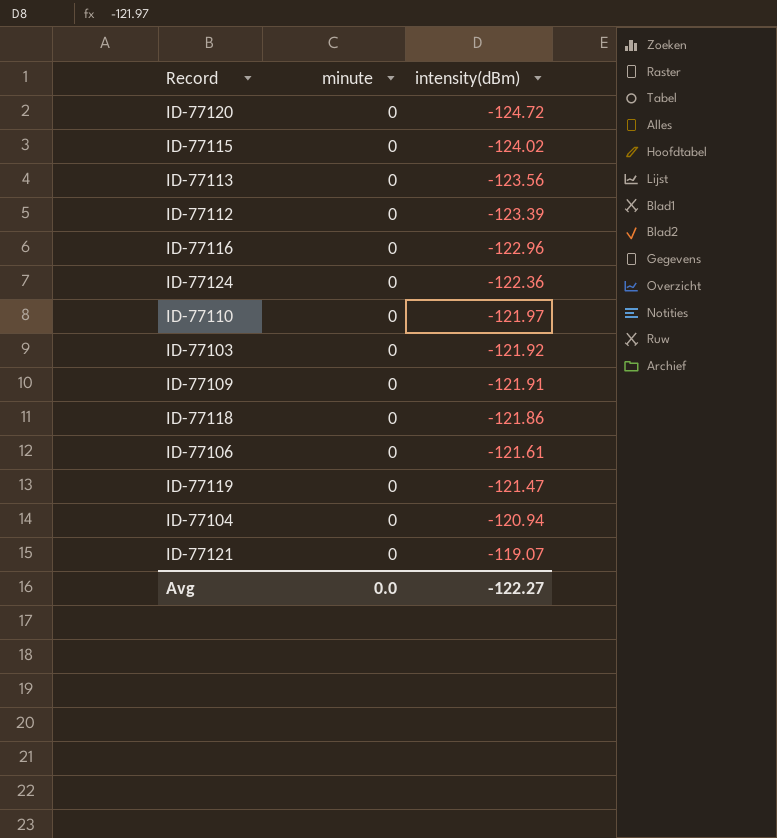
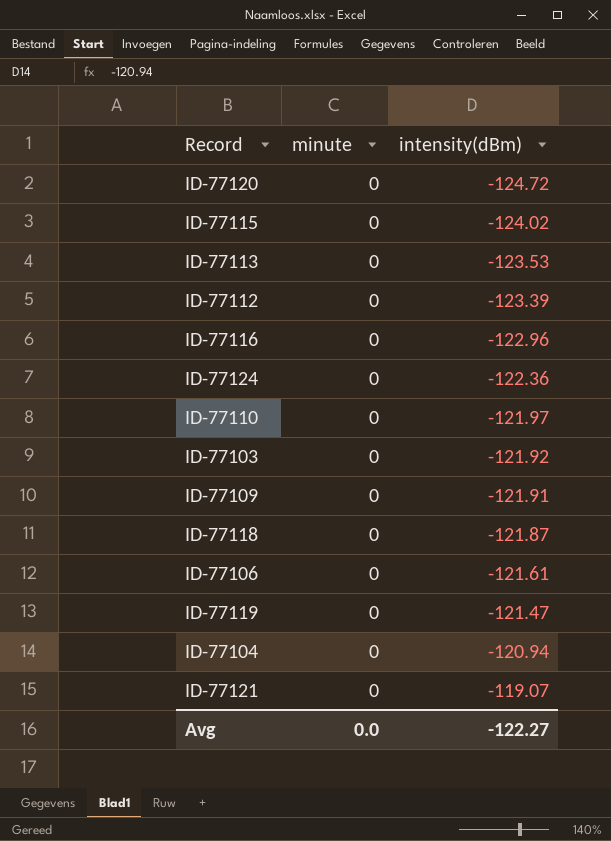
ID-77113 | intensity(dBm): -123.56 -> -123.53
ID-77118 | intensity(dBm): -121.86 -> -121.87

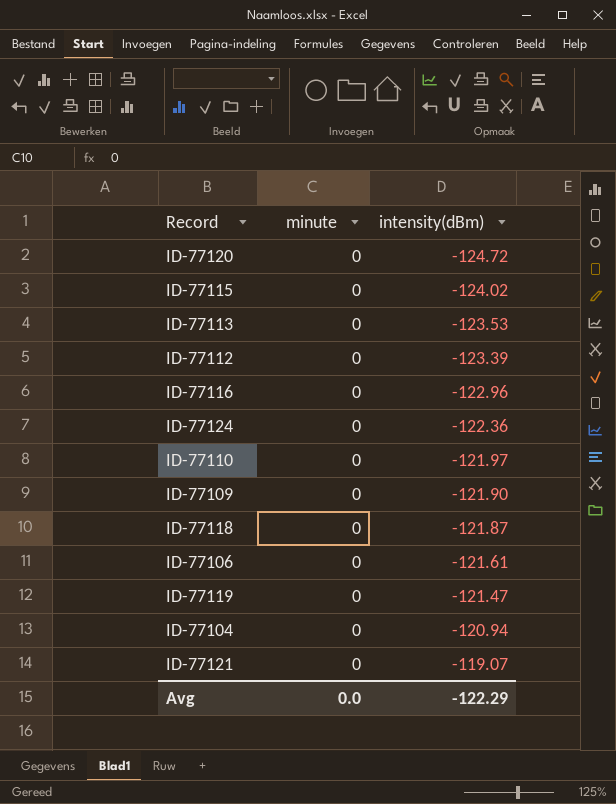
row ID-77103: 0 | -121.92 -> none
ID-77109 | intensity(dBm): -121.91 -> -121.90
Avg | intensity(dBm): -122.27 -> -122.29

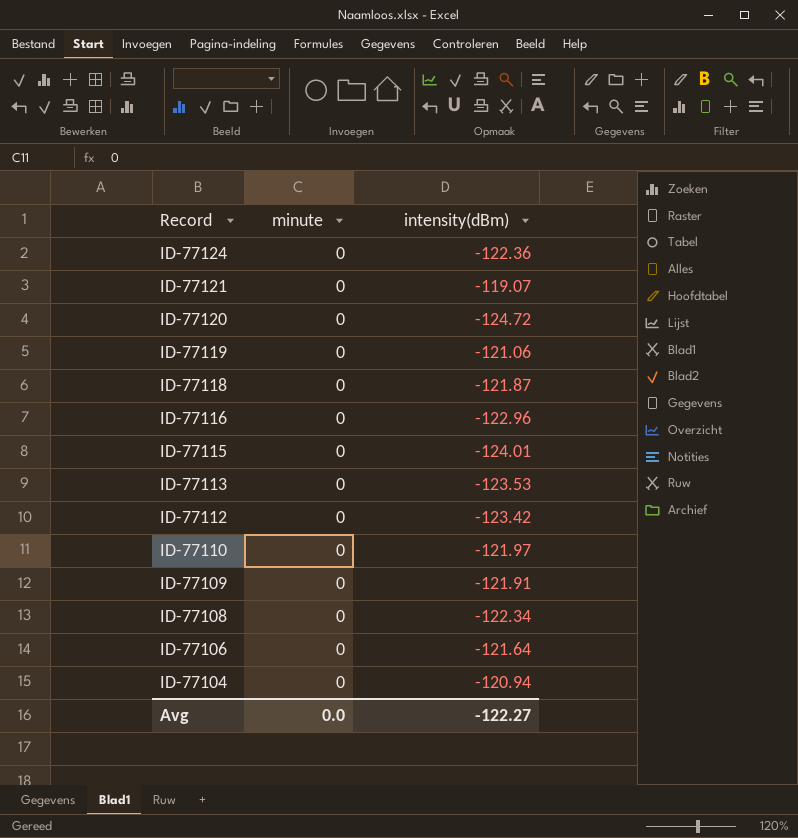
row order: intensity(dBm) ascending -> Record descending
ID-77119 | intensity(dBm): -121.47 -> -121.06
ID-77115 | intensity(dBm): -124.02 -> -124.01
ID-77112 | intensity(dBm): -123.39 -> -123.42
ID-77109 | intensity(dBm): -121.90 -> -121.91
row ID-77108: none -> 0 | -122.34
ID-77106 | intensity(dBm): -121.61 -> -121.64
Avg | intensity(dBm): -122.29 -> -122.27

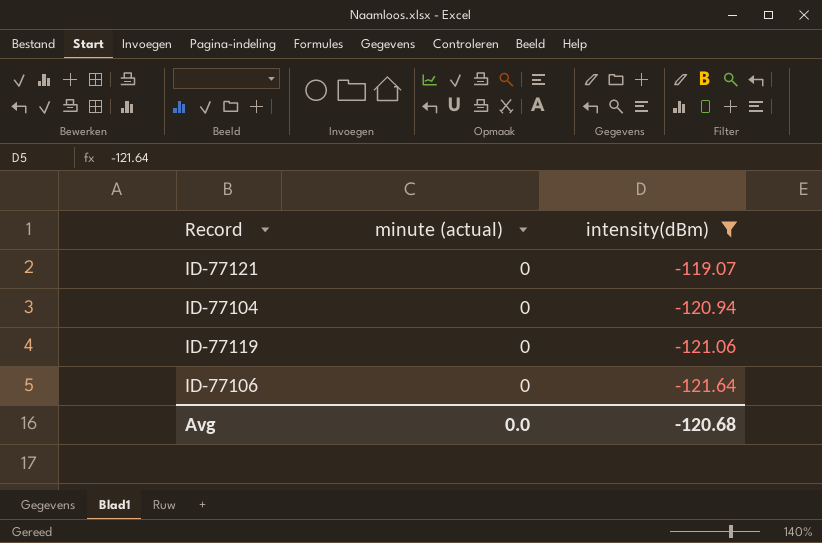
filter: none -> intensity(dBm) >= -121.64
row order: Record descending -> intensity(dBm) descending
column name: minute -> minute (actual)
Avg | intensity(dBm): -122.27 -> -120.68

